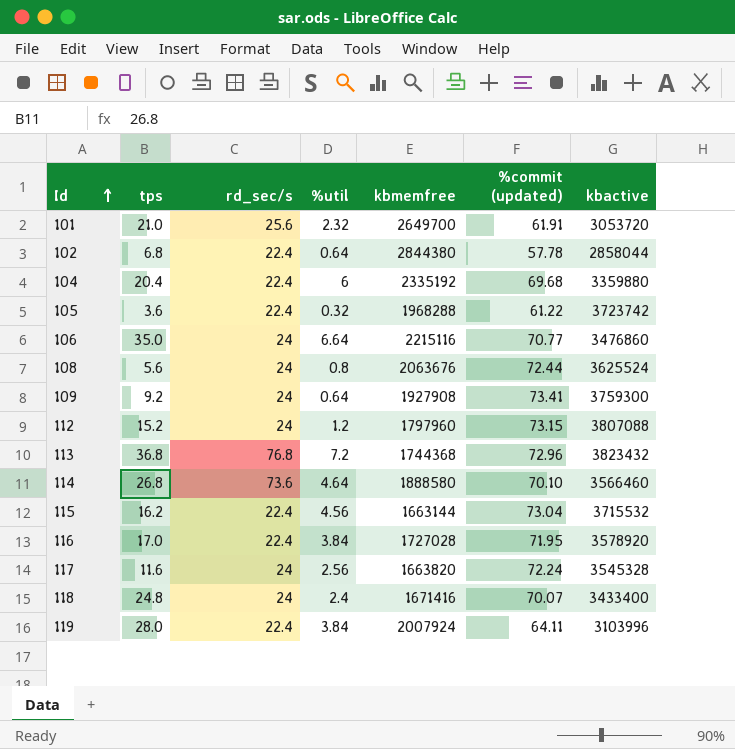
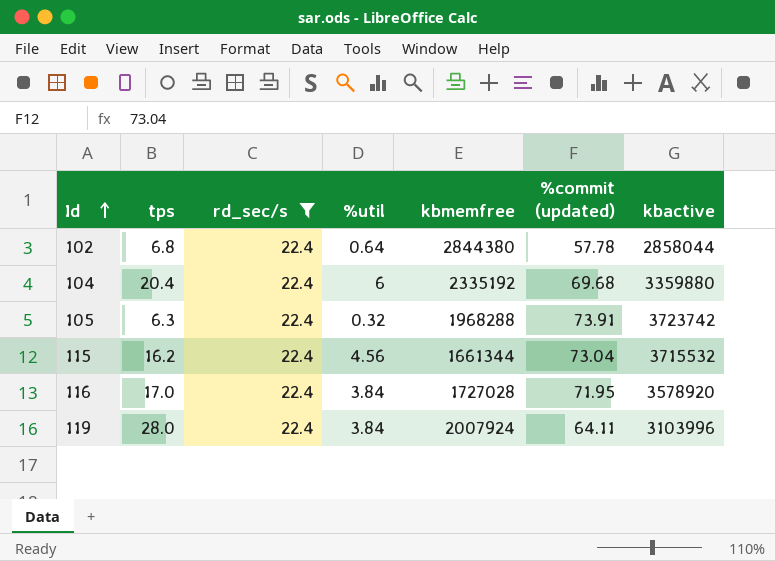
filter: none -> rd_sec/s = 22.4
105 | tps: 3.6 -> 6.3
105 | %commit (updated): 61.22 -> 73.91
115 | kbmemfree: 1663144 -> 1661344

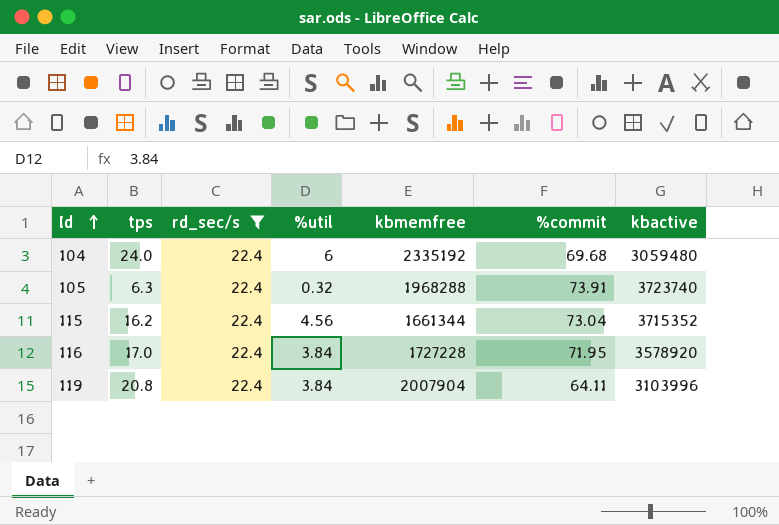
column name: %commit (updated) -> %commit
row 102: 6.8 | 22.4 | 0.64 | 2844380 | 57.78 | 2858044 -> none
104 | tps: 20.4 -> 24.0
104 | kbactive: 3359880 -> 3059480
105 | kbactive: 3723742 -> 3723740
115 | kbactive: 3715532 -> 3715352
116 | kbmemfree: 1727028 -> 1727228
119 | tps: 28.0 -> 20.8
119 | kbmemfree: 2007924 -> 2007904

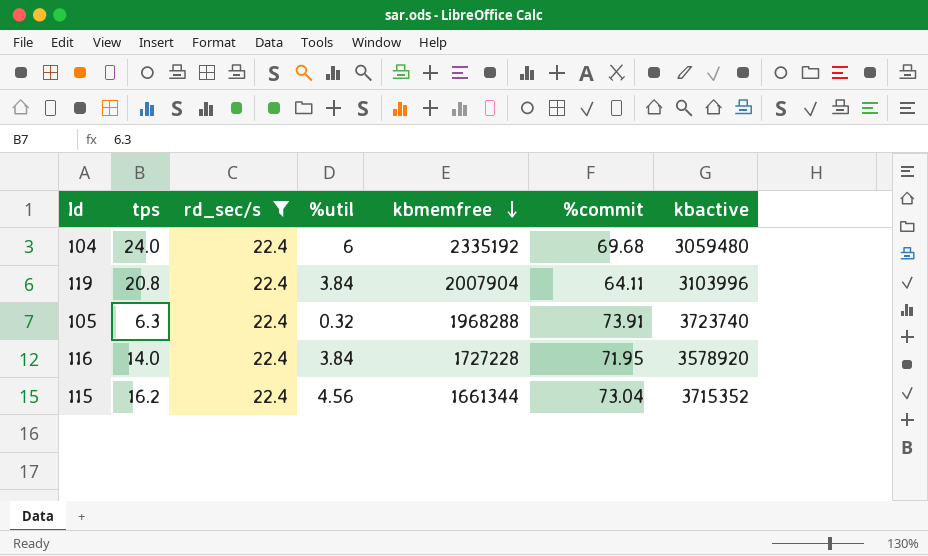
row order: Id ascending -> kbmemfree descending
116 | tps: 17.0 -> 14.0

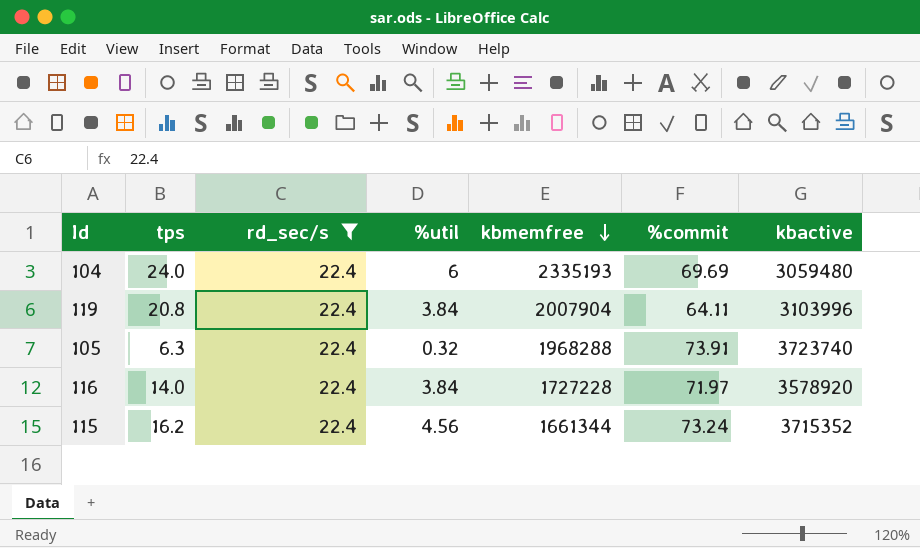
104 | kbmemfree: 2335192 -> 2335193
104 | %commit: 69.68 -> 69.69
116 | %commit: 71.95 -> 71.97
115 | %commit: 73.04 -> 73.24

